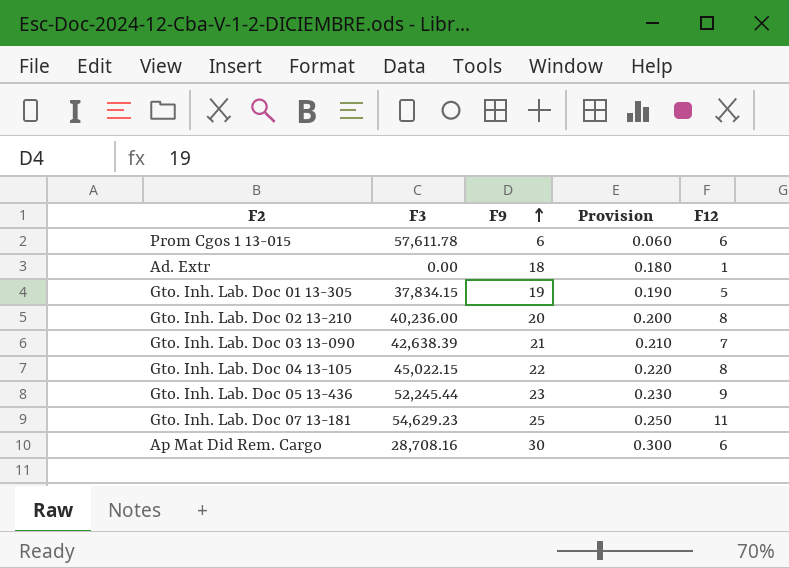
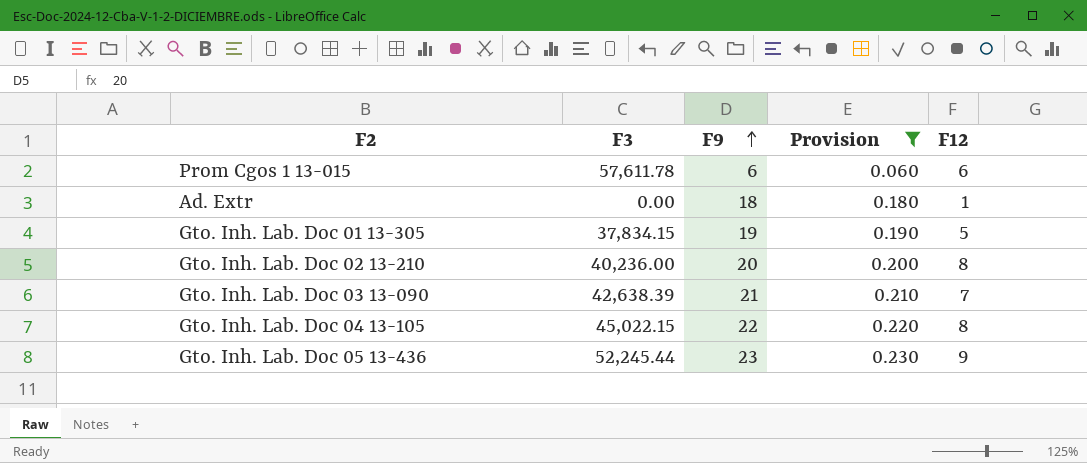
filter: none -> Provision <= 0.230

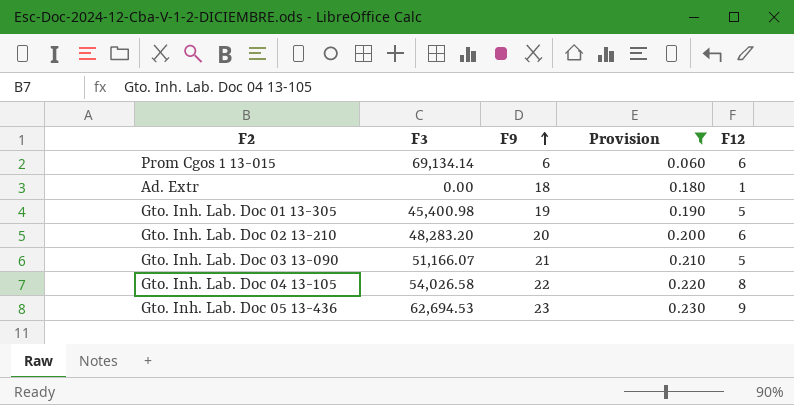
Prom Cgos 1 13-015 | F3: 57,611.78 -> 69,134.14
Gto. Inh. Lab. Doc 01 13-305 | F3: 37,834.15 -> 45,400.98
Gto. Inh. Lab. Doc 02 13-210 | F3: 40,236.00 -> 48,283.20
Gto. Inh. Lab. Doc 02 13-210 | F12: 8 -> 6
Gto. Inh. Lab. Doc 03 13-090 | F3: 42,638.39 -> 51,166.07
Gto. Inh. Lab. Doc 03 13-090 | F12: 7 -> 5
Gto. Inh. Lab. Doc 04 13-105 | F3: 45,022.15 -> 54,026.58
Gto. Inh. Lab. Doc 05 13-436 | F3: 52,245.44 -> 62,694.53

